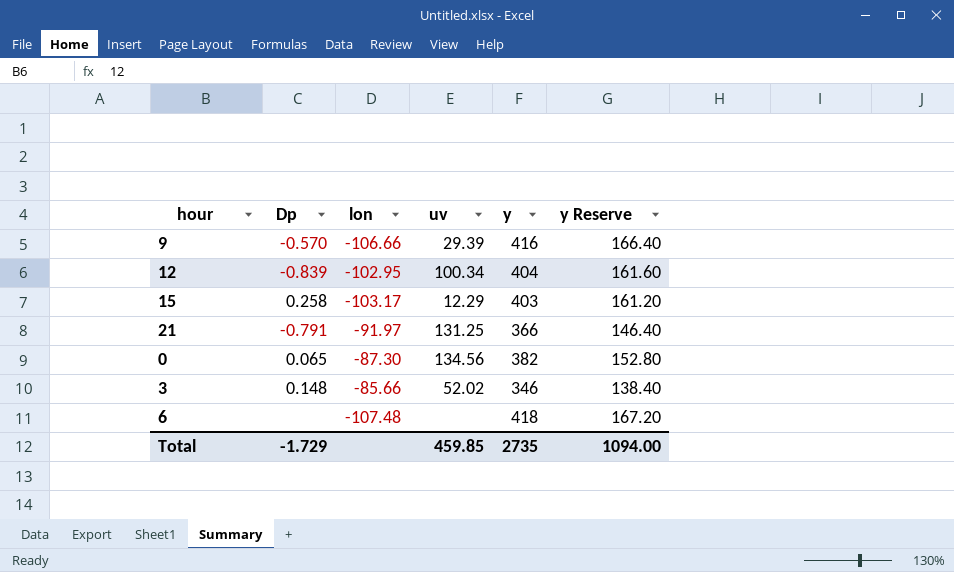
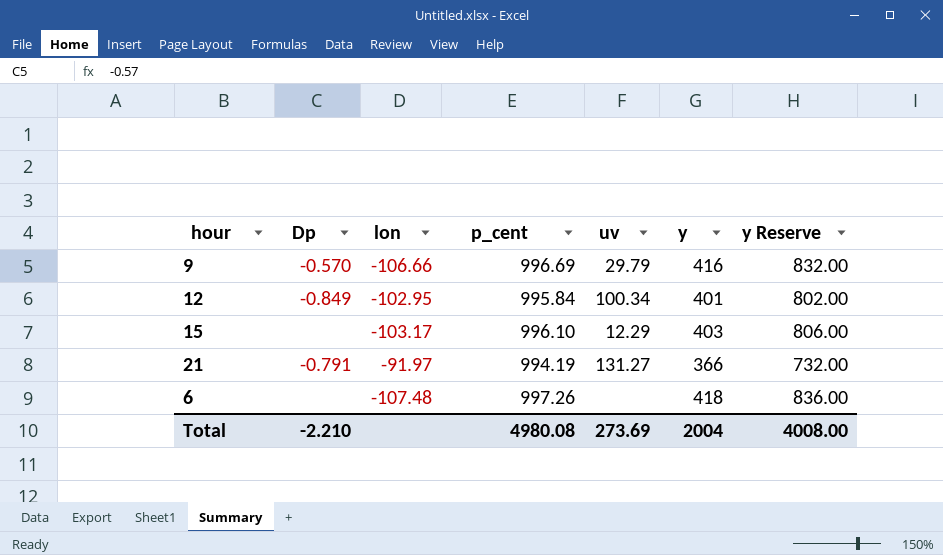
column p_cent | position: none -> 4
column y Reserve | formula: [y] * 0.4 -> [y] * 2
row 0: 0.065 | -87.30 | 134.56 | 382 | 152.80 -> none
row 3: 0.148 | -85.66 | 52.02 | 346 | 138.40 -> none
9 | uv: 29.39 -> 29.79
12 | Dp: -0.839 -> -0.849
12 | y: 404 -> 401
15 | Dp: 0.258 -> none
21 | uv: 131.25 -> 131.27
Total | Dp: -1.729 -> -2.210
Total | uv: 459.85 -> 273.69
Total | y: 2735 -> 2004
Total | y Reserve: 1094.00 -> 4008.00

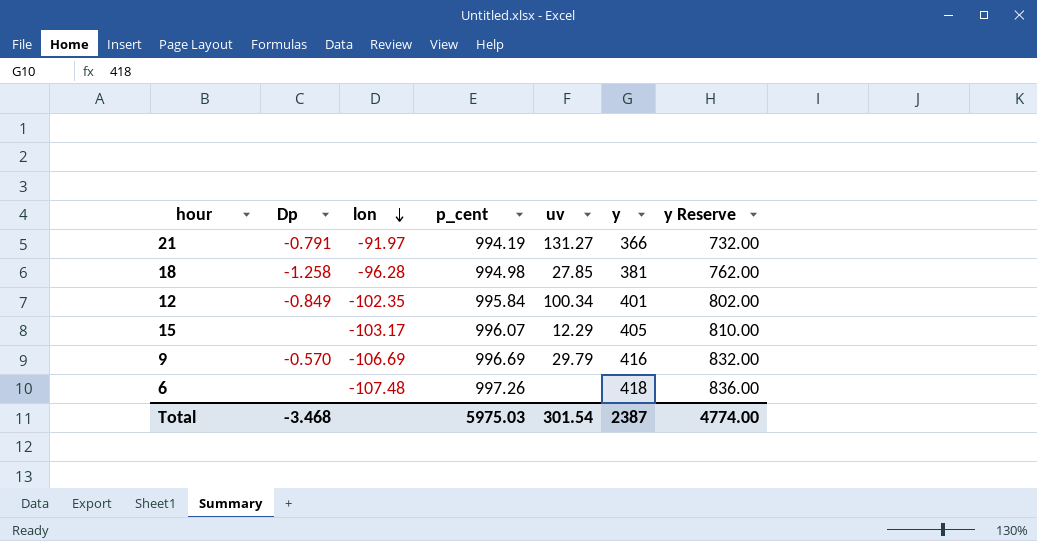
row order: none -> lon descending
row 18: none -> -1.258 | -96.28 | 994.98 | 27.85 | 381 | 762.00
12 | lon: -102.95 -> -102.35
15 | p_cent: 996.10 -> 996.07
15 | y: 403 -> 405
15 | y Reserve: 806.00 -> 810.00
9 | lon: -106.66 -> -106.69
Total | Dp: -2.210 -> -3.468
Total | p_cent: 4980.08 -> 5975.03
Total | uv: 273.69 -> 301.54
Total | y: 2004 -> 2387
Total | y Reserve: 4008.00 -> 4774.00

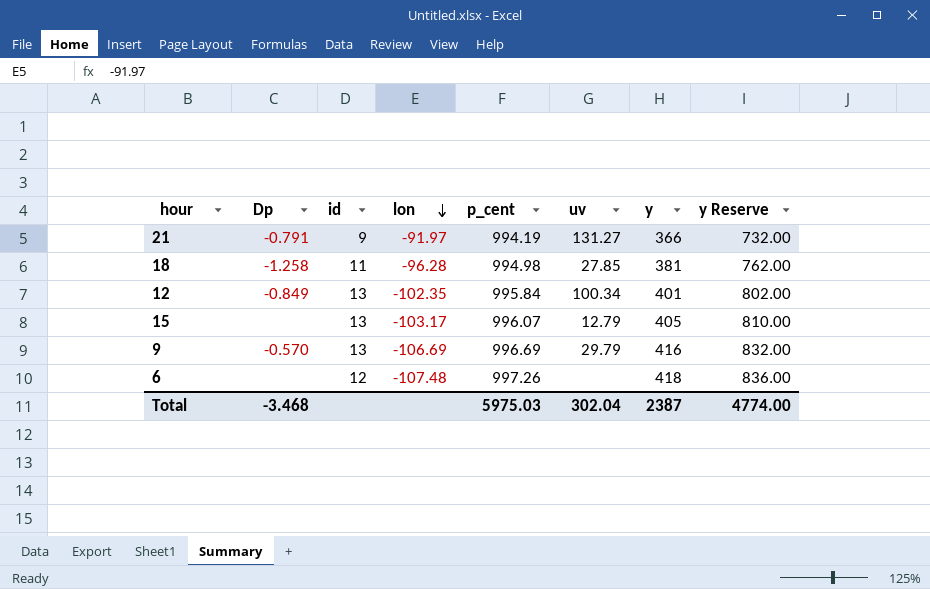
column id | position: none -> 3
15 | uv: 12.29 -> 12.79
Total | uv: 301.54 -> 302.04

